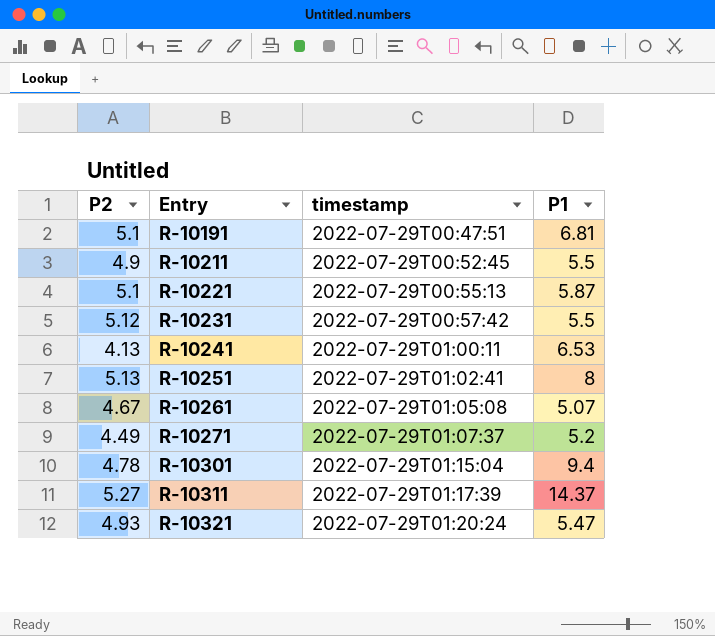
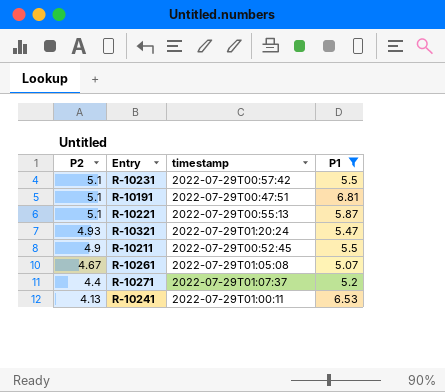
filter: none -> P1 <= 6.81
row order: Entry ascending -> P2 descending
R-10231 | P2: 5.12 -> 5.1
R-10271 | P2: 4.49 -> 4.4

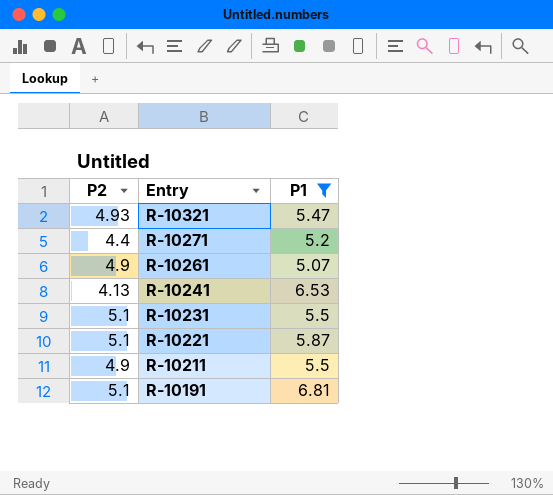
row order: P2 descending -> Entry descending
column timestamp | position: 3 -> none
R-10261 | P2: 4.67 -> 4.9

